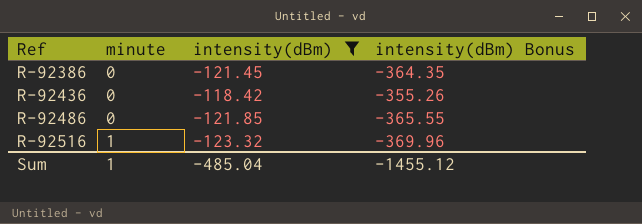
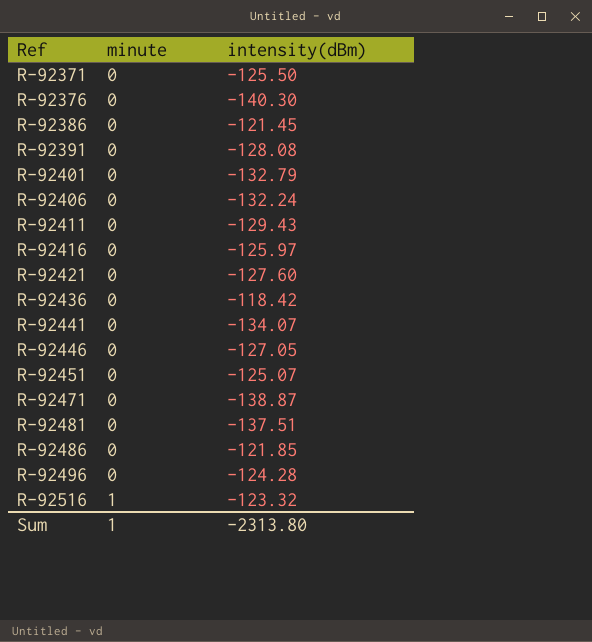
filter: intensity(dBm) >= -123.32 -> none
column intensity(dBm) Bonus | formula: [intensity(dBm)] * 3 -> none
Sum | intensity(dBm): -485.04 -> -2313.80

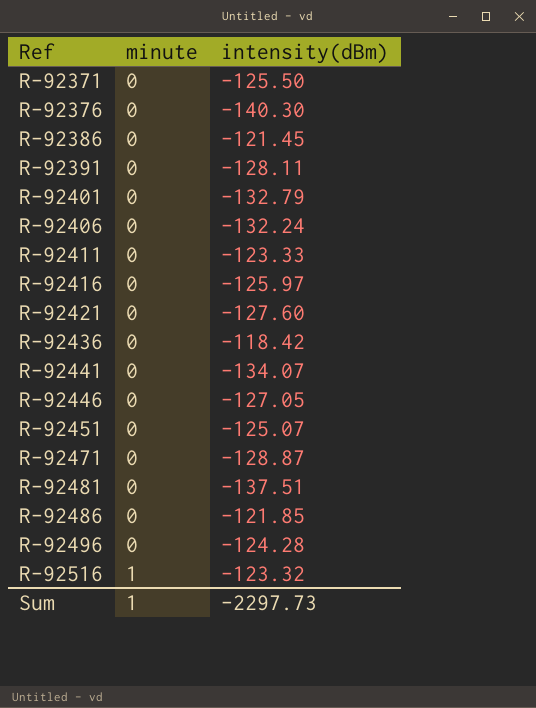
R-92391 | intensity(dBm): -128.08 -> -128.11
R-92411 | intensity(dBm): -129.43 -> -123.33
R-92471 | intensity(dBm): -138.87 -> -128.87
Sum | intensity(dBm): -2313.80 -> -2297.73

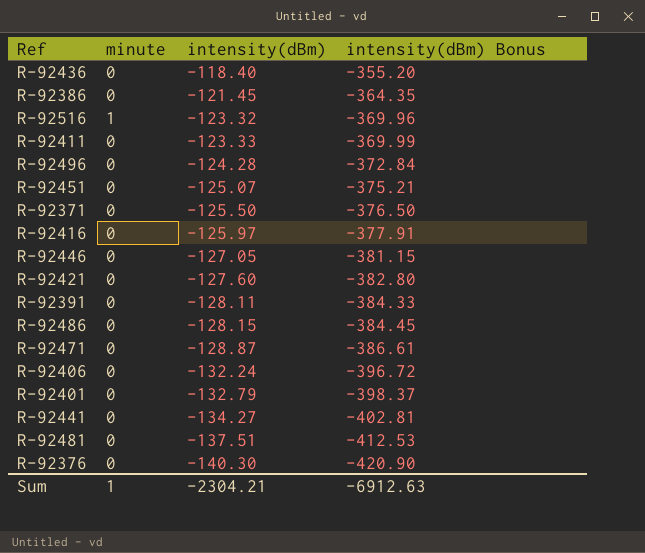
row order: Ref ascending -> intensity(dBm) descending
column intensity(dBm) Bonus | formula: none -> [intensity(dBm)] * 3
R-92436 | intensity(dBm): -118.42 -> -118.40
R-92486 | intensity(dBm): -121.85 -> -128.15
R-92441 | intensity(dBm): -134.07 -> -134.27
Sum | intensity(dBm): -2297.73 -> -2304.21

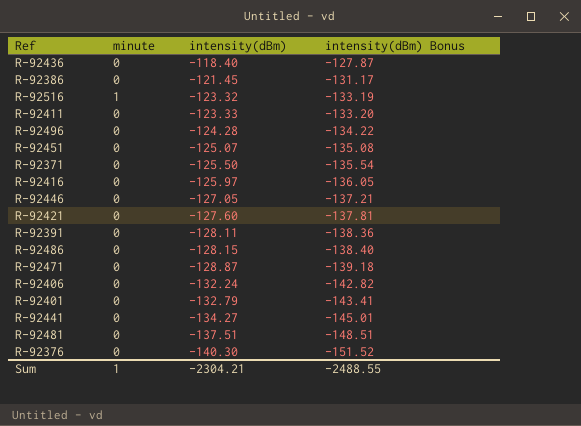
column intensity(dBm) Bonus | formula: [intensity(dBm)] * 3 -> [intensity(dBm)] * 1.08
Sum | intensity(dBm) Bonus: -6912.63 -> -2488.55

